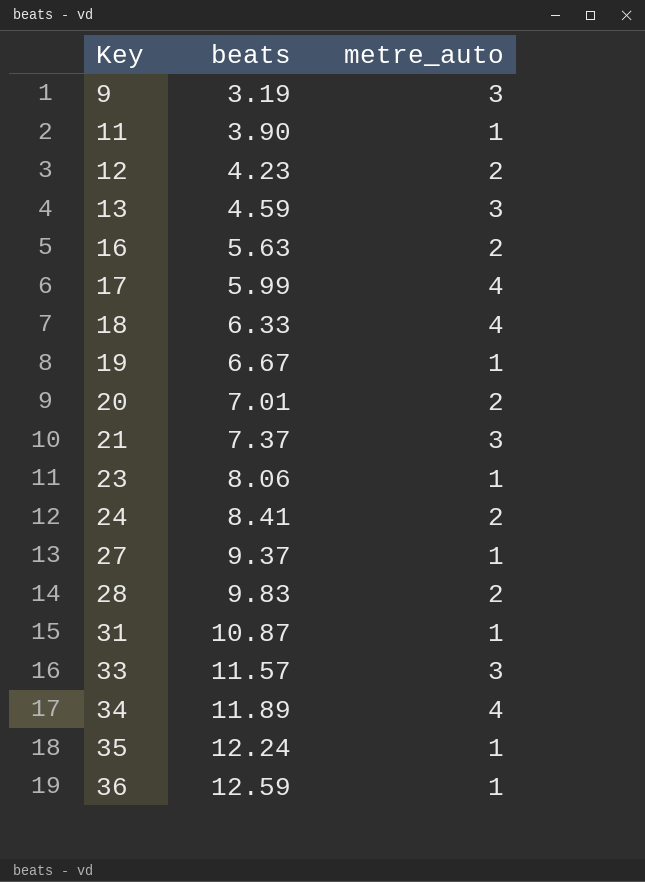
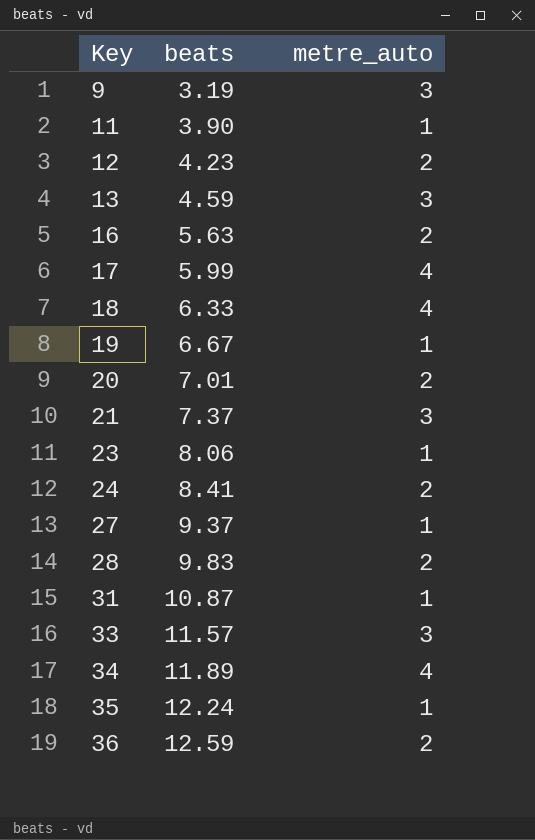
36 | metre_auto: 1 -> 2

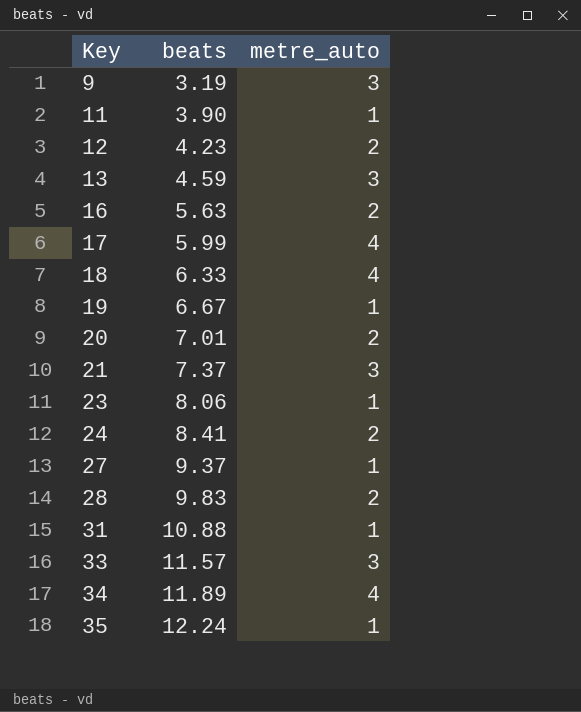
row 36: 12.59 | 2 -> none
31 | beats: 10.87 -> 10.88

